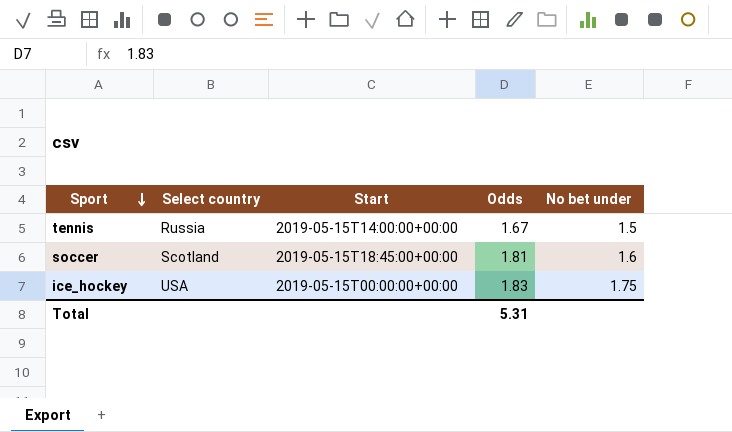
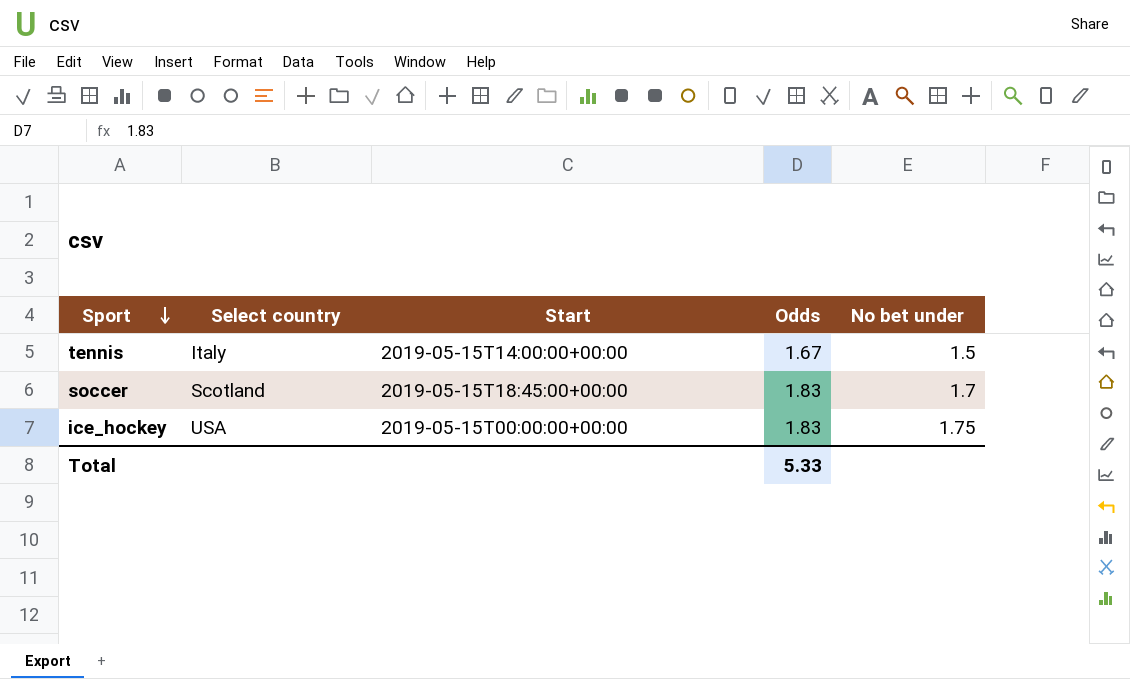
tennis | Select country: Russia -> Italy
soccer | Odds: 1.81 -> 1.83
soccer | No bet under: 1.6 -> 1.7
Total | Odds: 5.31 -> 5.33

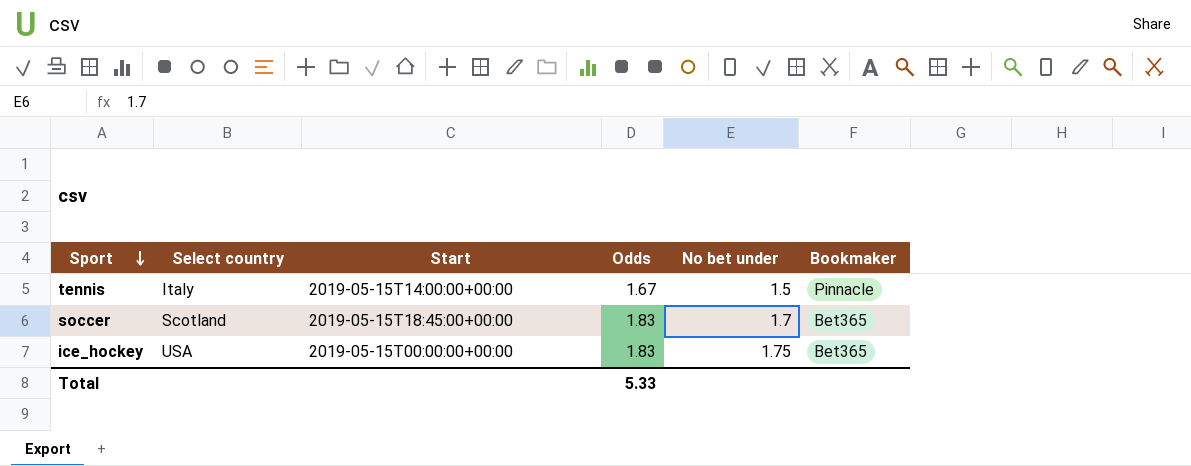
column Bookmaker | position: none -> 6

